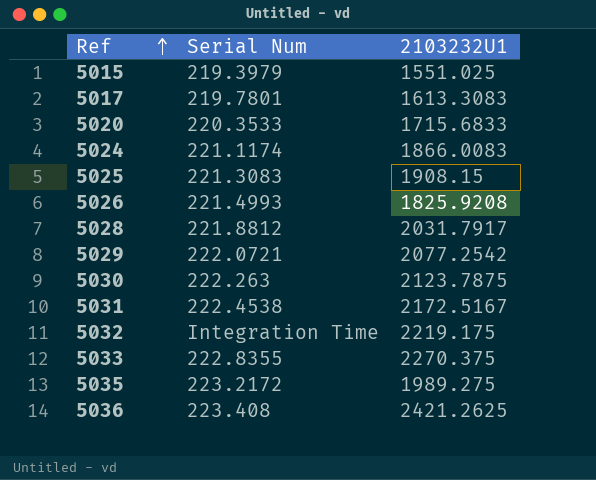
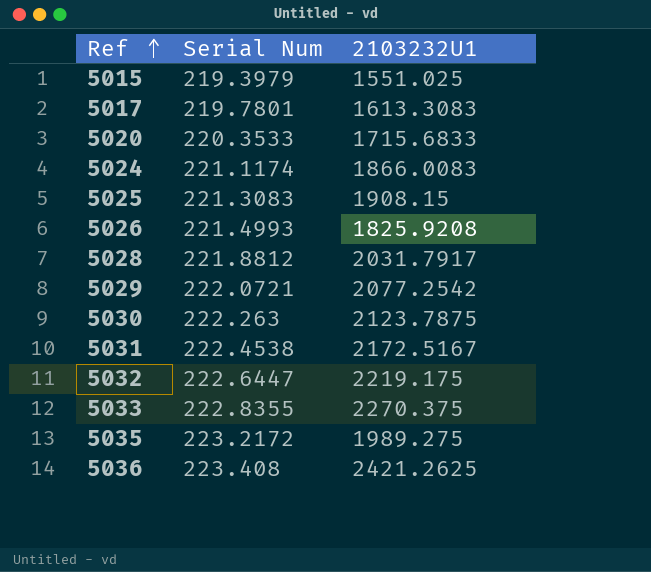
5032 | Serial Num: Integration Time -> 222.6447

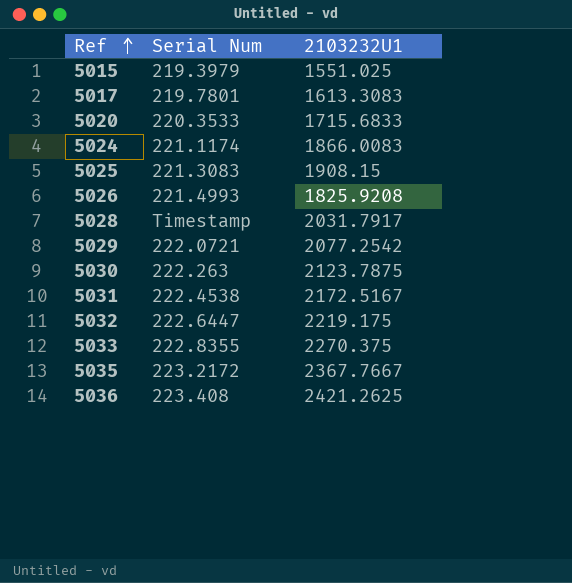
5028 | Serial Num: 221.8812 -> Timestamp
5035 | 2103232U1: 1989.275 -> 2367.7667

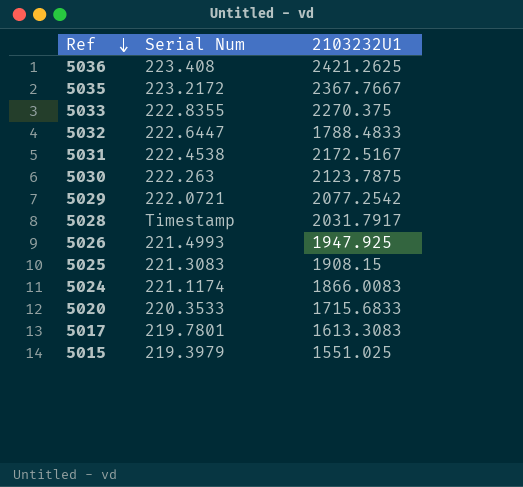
row order: Ref ascending -> Ref descending
5032 | 2103232U1: 2219.175 -> 1788.4833
5026 | 2103232U1: 1825.9208 -> 1947.925

